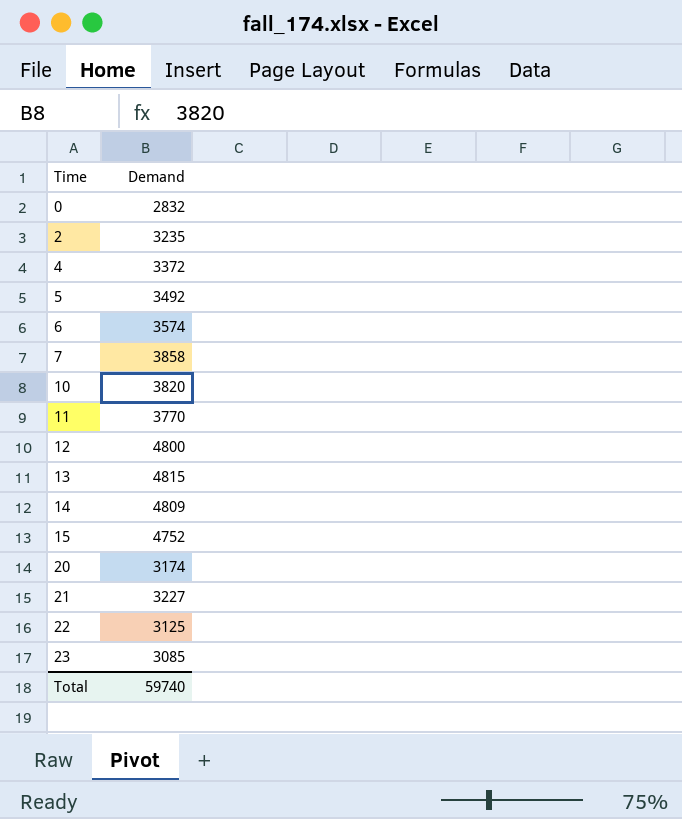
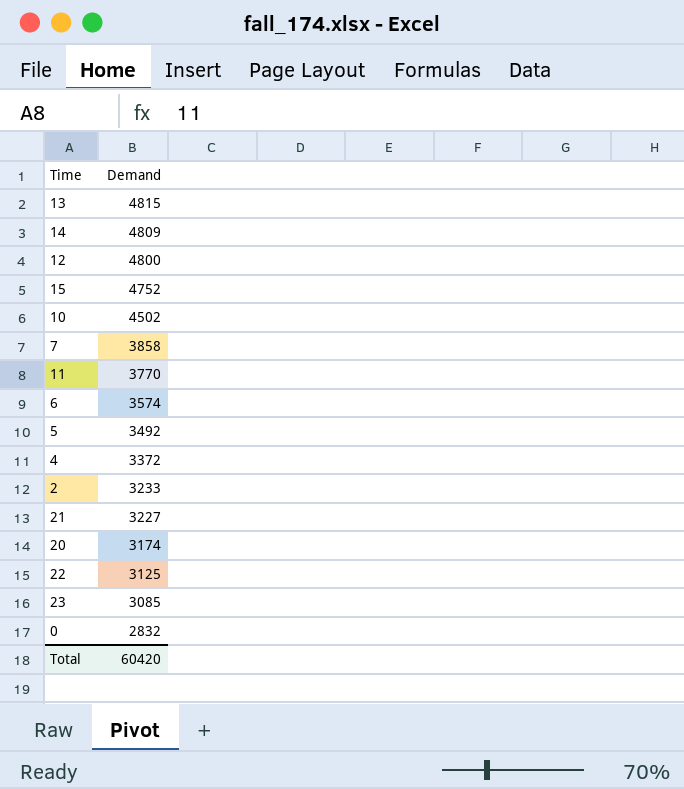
row order: Time ascending -> Demand descending
10 | Demand: 3820 -> 4502
2 | Demand: 3235 -> 3233
Total | Demand: 59740 -> 60420

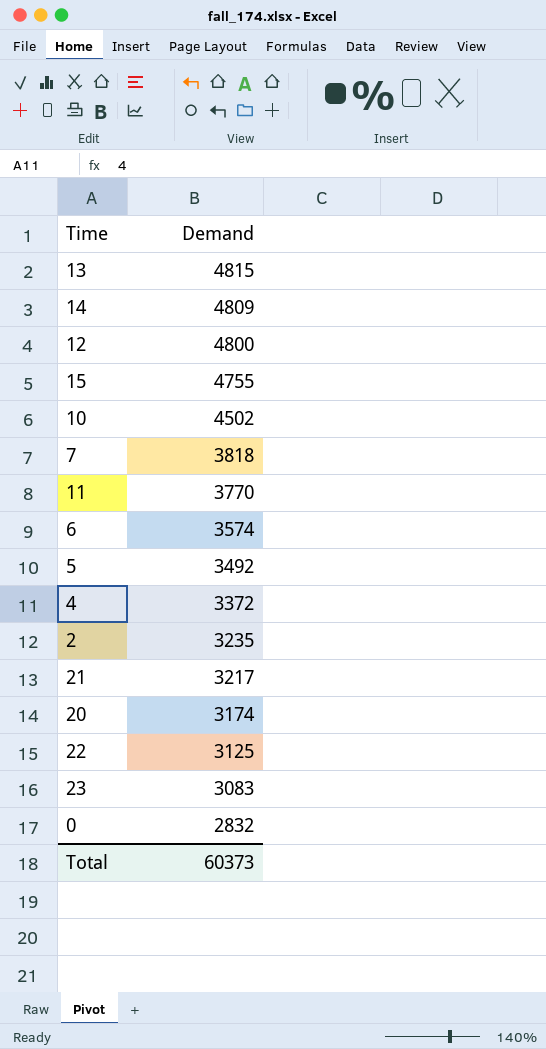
15 | Demand: 4752 -> 4755
7 | Demand: 3858 -> 3818
2 | Demand: 3233 -> 3235
21 | Demand: 3227 -> 3217
23 | Demand: 3085 -> 3083
Total | Demand: 60420 -> 60373

